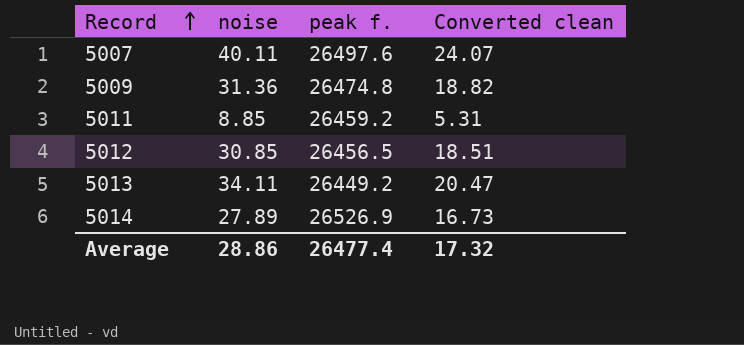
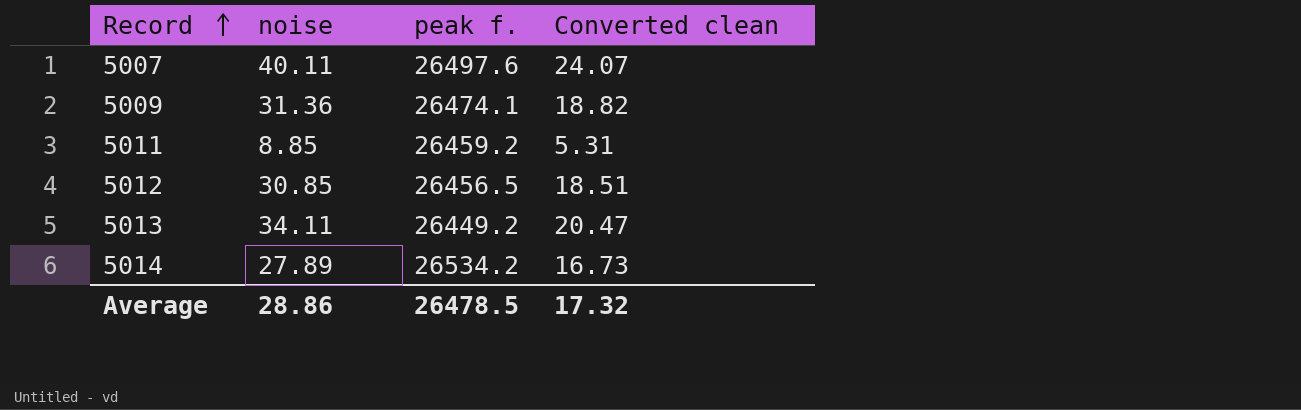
5009 | peak f.: 26474.8 -> 26474.1
5014 | peak f.: 26526.9 -> 26534.2
Average | peak f.: 26477.4 -> 26478.5

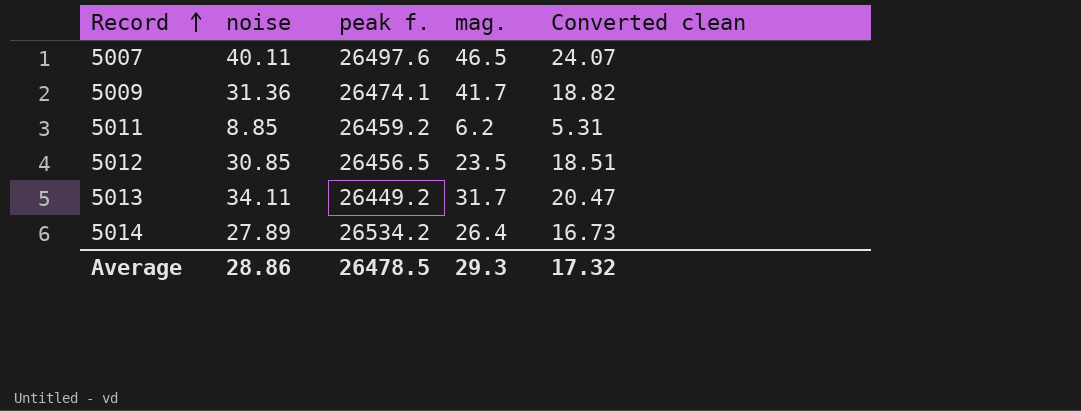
column mag. | position: none -> 4

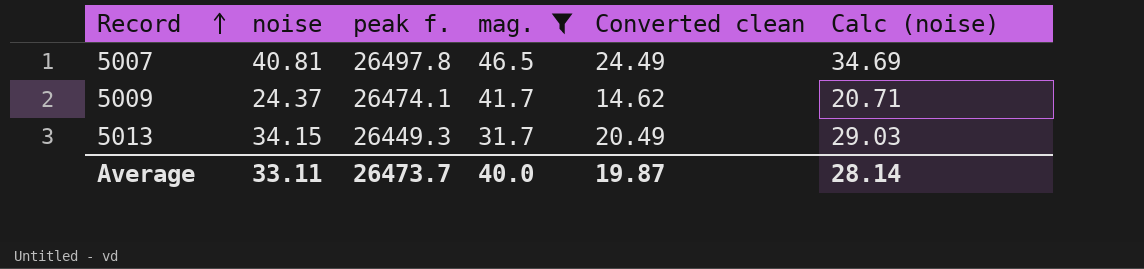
filter: none -> mag. >= 31.7
column Calc (noise) | formula: none -> [noise] * 0.85
5007 | noise: 40.11 -> 40.81
5007 | peak f.: 26497.6 -> 26497.8
5007 | Converted clean: 24.07 -> 24.49
5009 | noise: 31.36 -> 24.37
5009 | Converted clean: 18.82 -> 14.62
5013 | noise: 34.11 -> 34.15
5013 | peak f.: 26449.2 -> 26449.3
5013 | Converted clean: 20.47 -> 20.49
Average | noise: 28.86 -> 33.11
Average | peak f.: 26478.5 -> 26473.7
Average | mag.: 29.3 -> 40.0
Average | Converted clean: 17.32 -> 19.87

